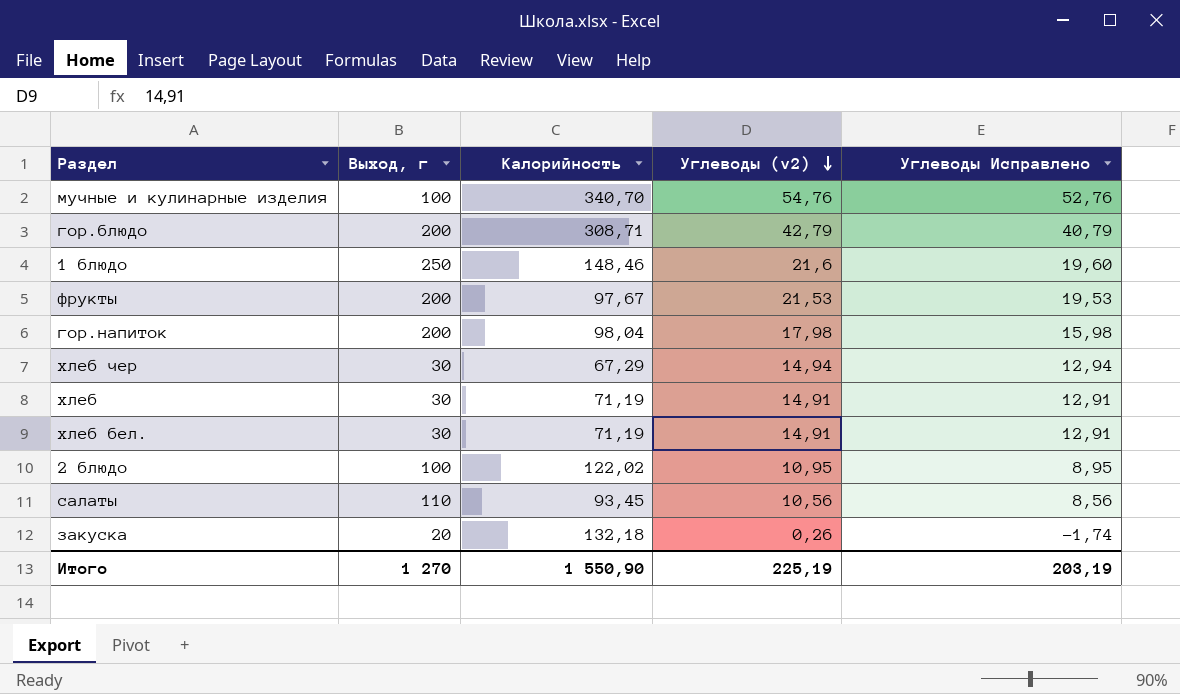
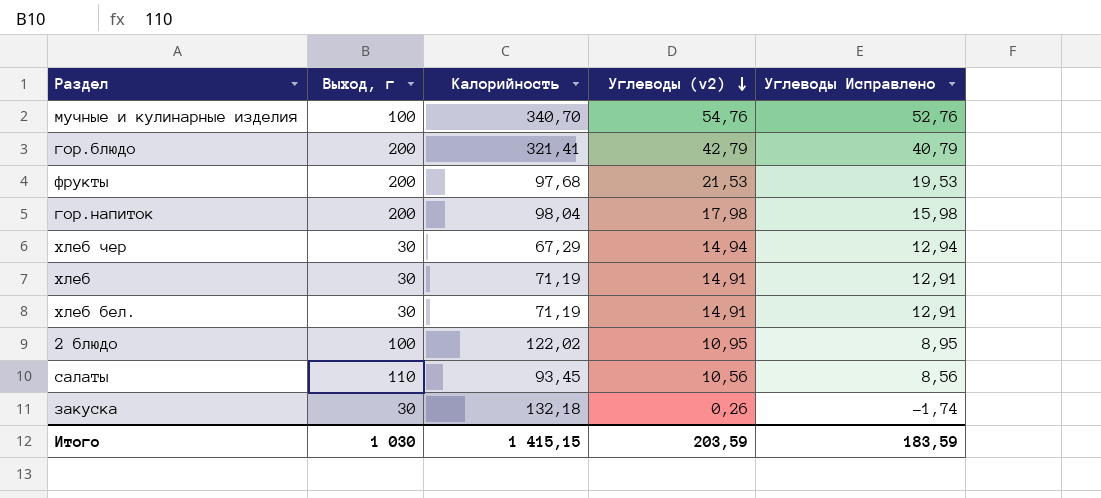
row 1 блюдо: 250 | 148,46 | 21,6 | 19,60 -> none
гор.блюдо | Калорийность: 308,71 -> 321,41
фрукты | Калорийность: 97,67 -> 97,68
закуска | Выход, г: 20 -> 30
Итого | Выход, г: 1 270 -> 1 030
Итого | Калорийность: 1 550,90 -> 1 415,15
Итого | Углеводы (v2): 225,19 -> 203,59
Итого | Углеводы Исправлено: 203,19 -> 183,59

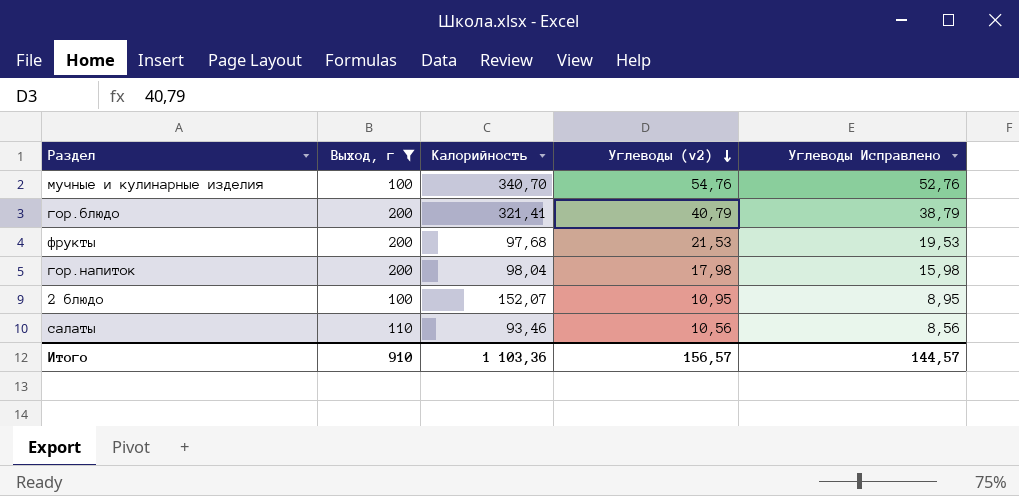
filter: none -> Выход, г != 30
гор.блюдо | Углеводы (v2): 42,79 -> 40,79
гор.блюдо | Углеводы Исправлено: 40,79 -> 38,79
2 блюдо | Калорийность: 122,02 -> 152,07
салаты | Калорийность: 93,45 -> 93,46
Итого | Выход, г: 1 030 -> 910
Итого | Калорийность: 1 415,15 -> 1 103,36
Итого | Углеводы (v2): 203,59 -> 156,57
Итого | Углеводы Исправлено: 183,59 -> 144,57

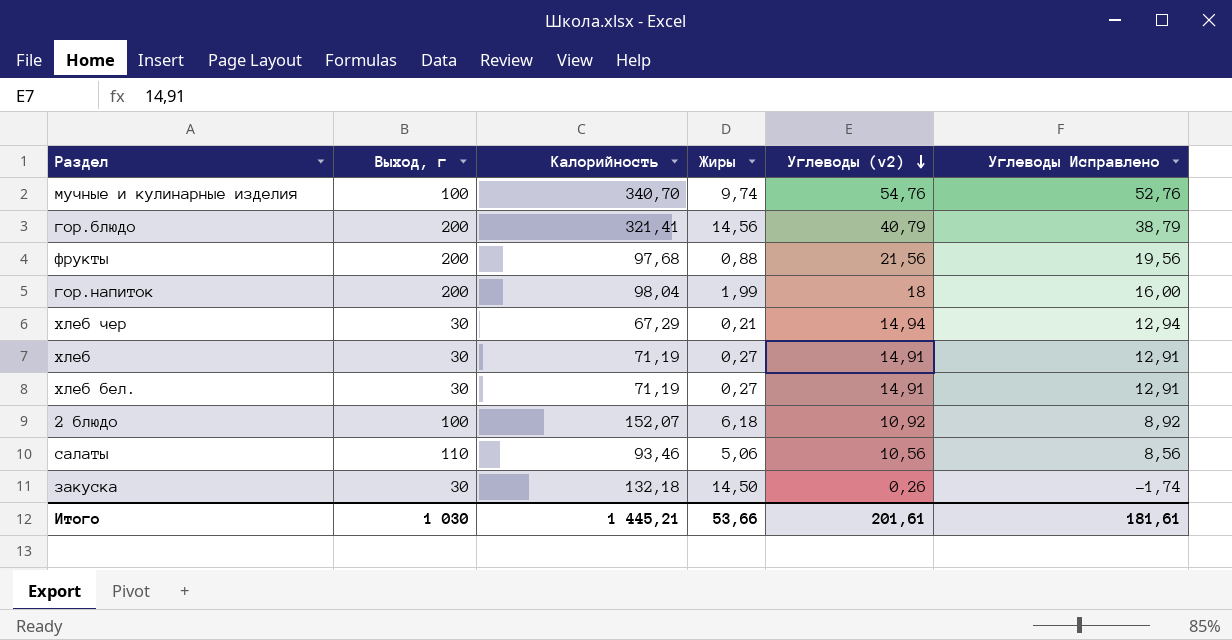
filter: Выход, г != 30 -> none
column Жиры | position: none -> 4
фрукты | Углеводы (v2): 21,53 -> 21,56
фрукты | Углеводы Исправлено: 19,53 -> 19,56
гор.напиток | Углеводы (v2): 17,98 -> 18
гор.напиток | Углеводы Исправлено: 15,98 -> 16,00
2 блюдо | Углеводы (v2): 10,95 -> 10,92
2 блюдо | Углеводы Исправлено: 8,95 -> 8,92
Итого | Выход, г: 910 -> 1 030
Итого | Калорийность: 1 103,36 -> 1 445,21
Итого | Углеводы (v2): 156,57 -> 201,61
Итого | Углеводы Исправлено: 144,57 -> 181,61

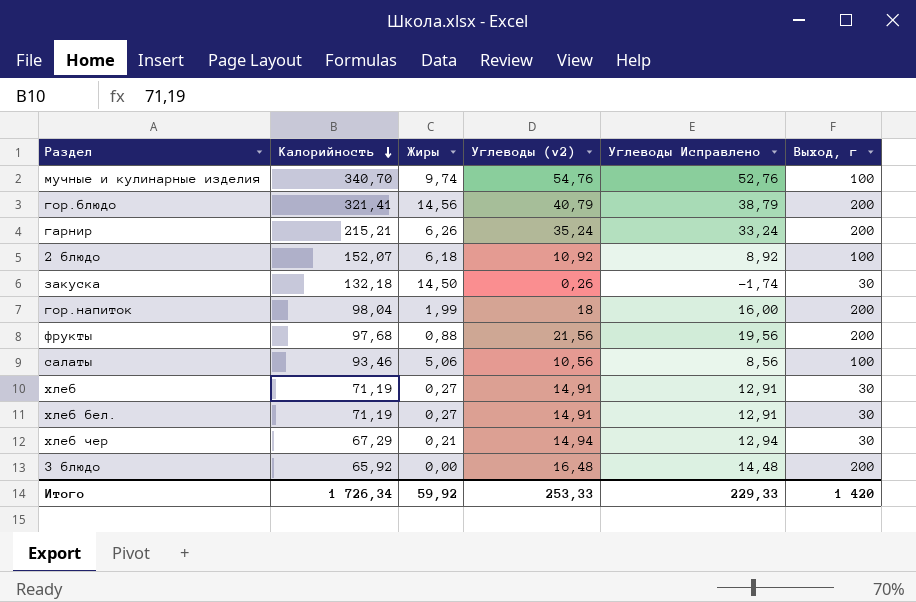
row order: Углеводы (v2) descending -> Калорийность descending
column Выход, г | position: 2 -> 6
row гарнир: none -> 215,21 | 6,26 | 35,24 | 33,24 | 200
салаты | Выход, г: 110 -> 100
row 3 блюдо: none -> 65,92 | 0,00 | 16,48 | 14,48 | 200
Итого | Калорийность: 1 445,21 -> 1 726,34
Итого | Жиры: 53,66 -> 59,92
Итого | Углеводы (v2): 201,61 -> 253,33
Итого | Углеводы Исправлено: 181,61 -> 229,33
Итого | Выход, г: 1 030 -> 1 420

